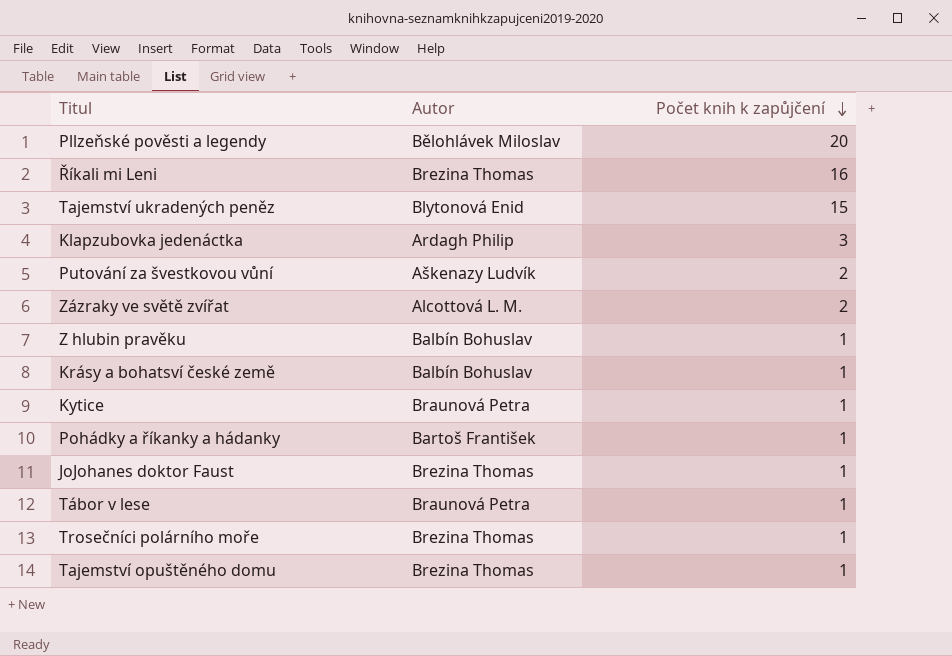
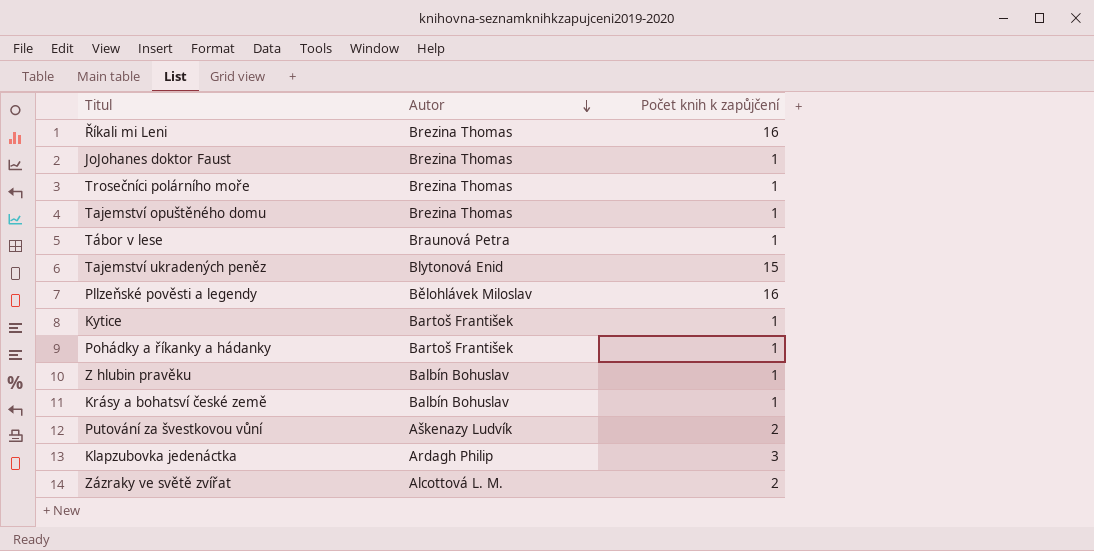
row order: Počet knih k zapůjčení descending -> Autor descending
Pllzeňské pověsti a legendy | Počet knih k zapůjčení: 20 -> 16
Kytice | Autor: Braunová Petra -> Bartoš František

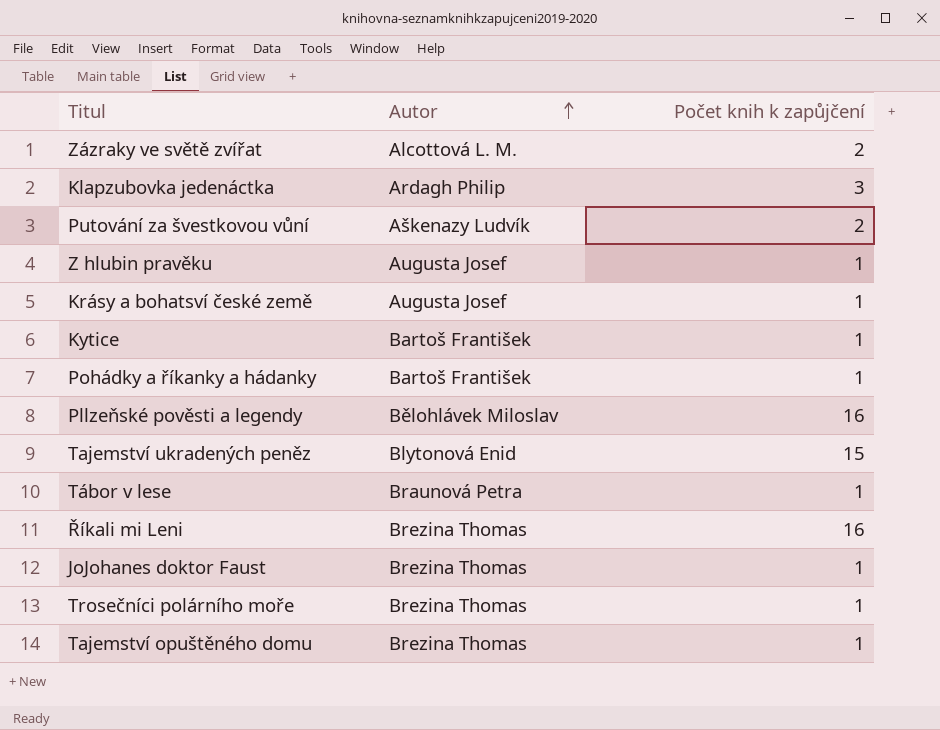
row order: Autor descending -> Autor ascending
Z hlubin pravěku | Autor: Balbín Bohuslav -> Augusta Josef
Krásy a bohatsví české země | Autor: Balbín Bohuslav -> Augusta Josef

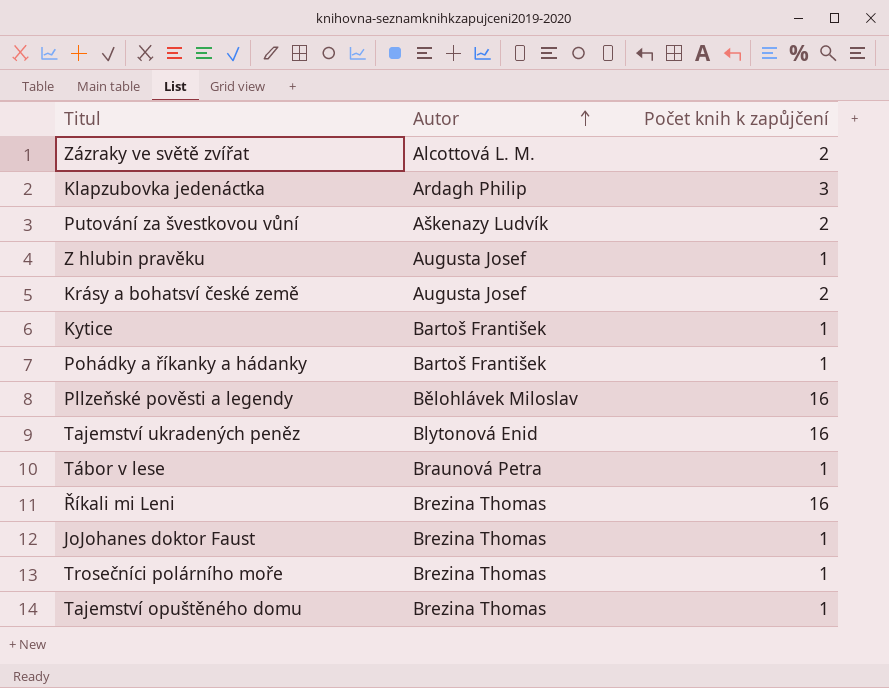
Krásy a bohatsví české země | Počet knih k zapůjčení: 1 -> 2
Tajemství ukradených peněz | Počet knih k zapůjčení: 15 -> 16

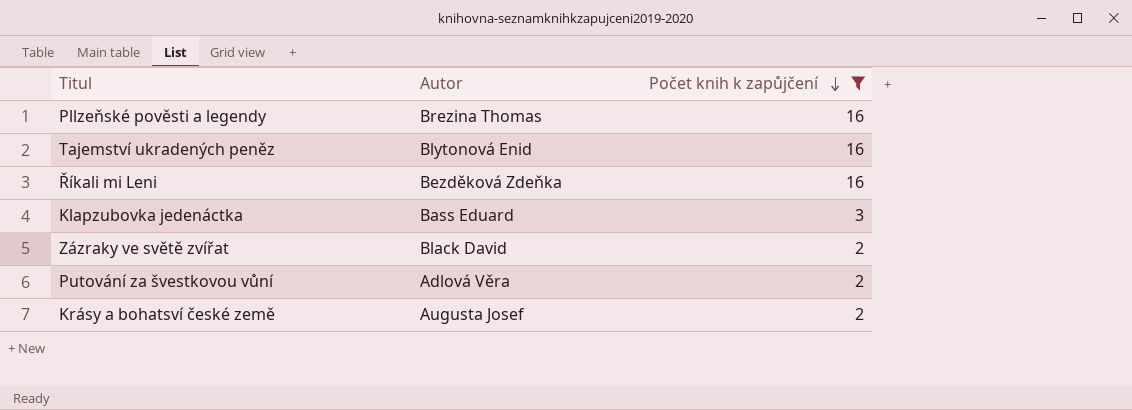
filter: none -> Počet knih k zapůjčení != 1
row order: Autor ascending -> Počet knih k zapůjčení descending
Pllzeňské pověsti a legendy | Autor: Bělohlávek Miloslav -> Brezina Thomas
Říkali mi Leni | Autor: Brezina Thomas -> Bezděková Zdeňka
Klapzubovka jedenáctka | Autor: Ardagh Philip -> Bass Eduard
Zázraky ve světě zvířat | Autor: Alcottová L. M. -> Black David
Putování za švestkovou vůní | Autor: Aškenazy Ludvík -> Adlová Věra

